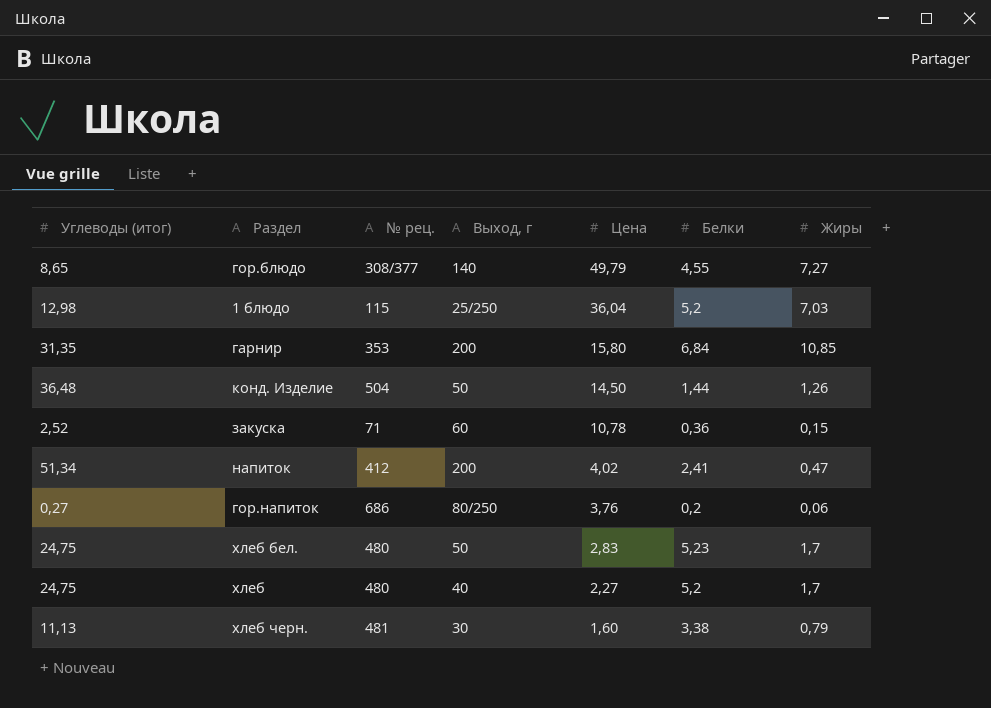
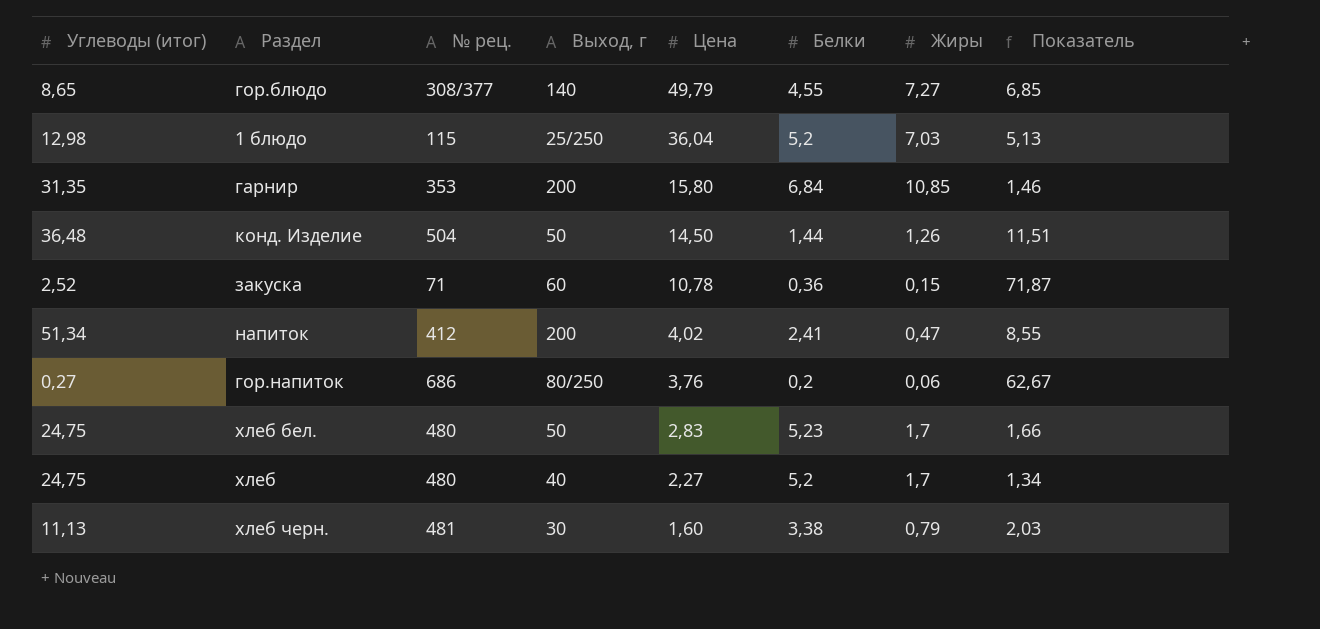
column Показатель | formula: none -> [Цена] / [Жиры]

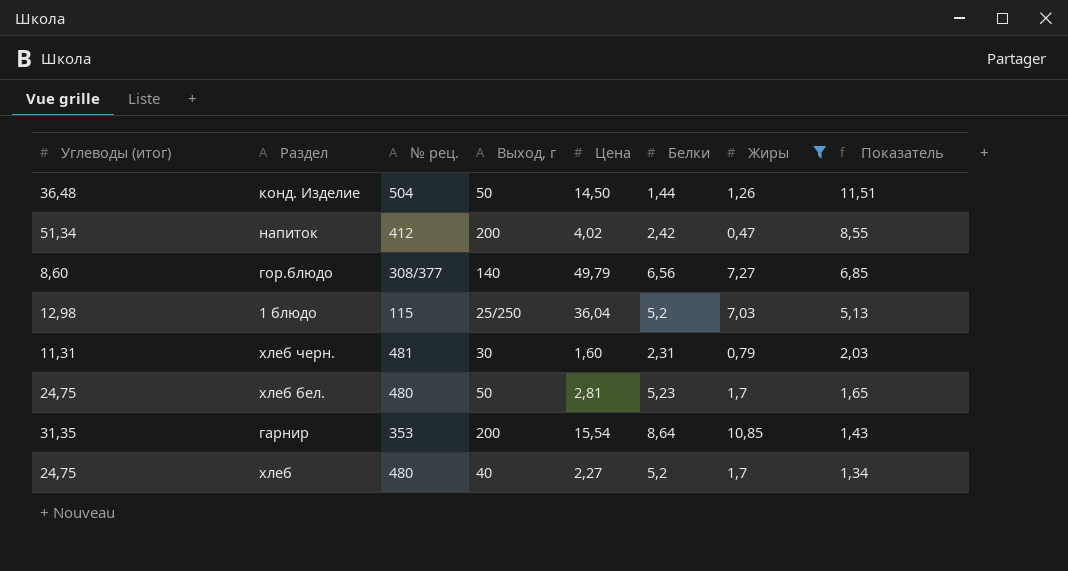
filter: none -> Жиры >= 0,47
row order: Цена descending -> Показатель descending
напиток | Белки: 2,41 -> 2,42
гор.блюдо | Углеводы (итог): 8,65 -> 8,60
гор.блюдо | Белки: 4,55 -> 6,56
хлеб черн. | Углеводы (итог): 11,13 -> 11,31
хлеб черн. | Белки: 3,38 -> 2,31
хлеб бел. | Цена: 2,83 -> 2,81
хлеб бел. | Показатель: 1,66 -> 1,65
гарнир | Цена: 15,80 -> 15,54
гарнир | Белки: 6,84 -> 8,64
гарнир | Показатель: 1,46 -> 1,43

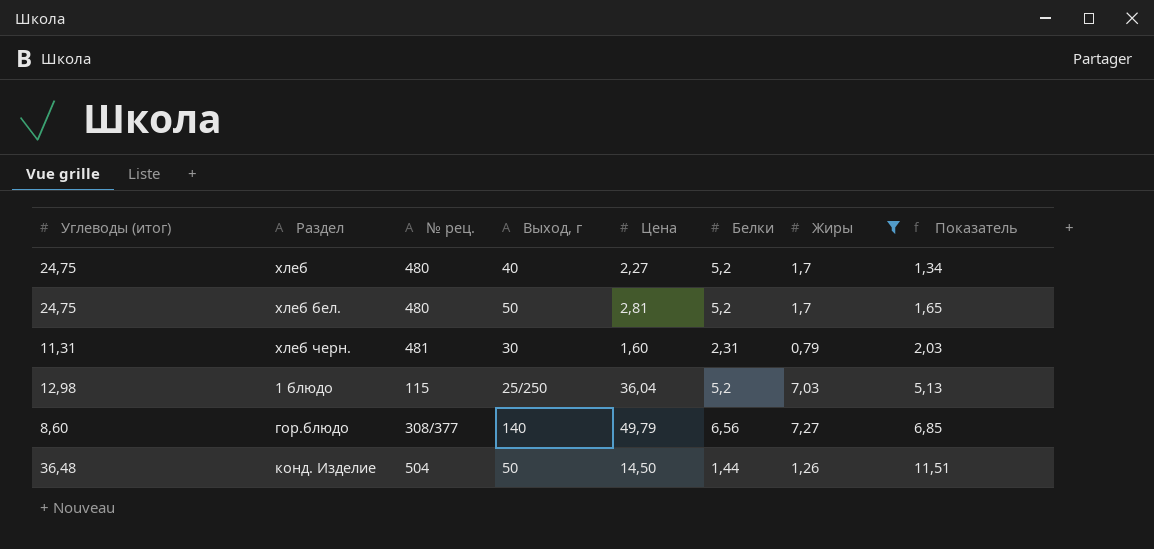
row order: Показатель descending -> Показатель ascending
row напиток: 51,34 | 412 | 200 | 4,02 | 2,42 | 0,47 | 8,55 -> none
row гарнир: 31,35 | 353 | 200 | 15,54 | 8,64 | 10,85 | 1,43 -> none
хлеб бел. | Белки: 5,23 -> 5,2

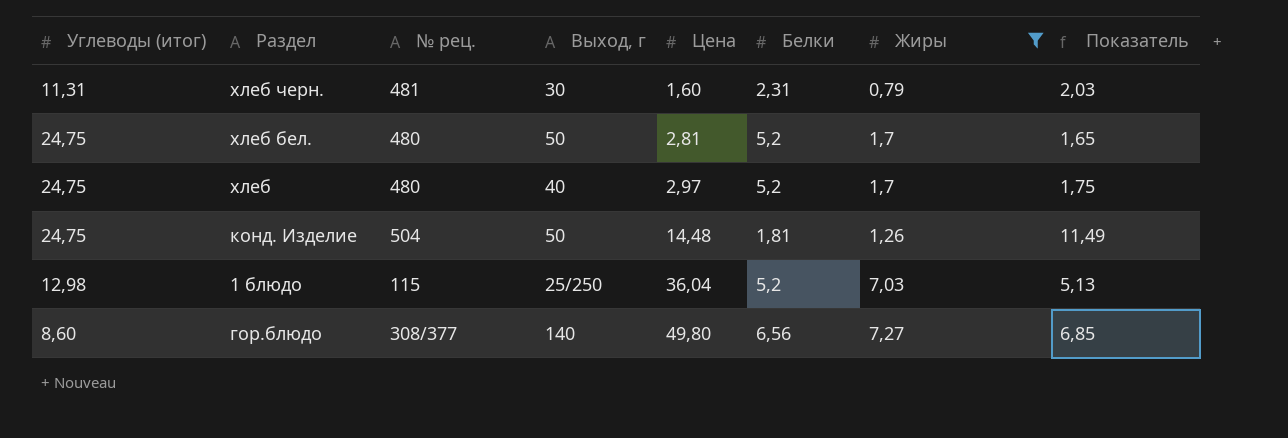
row order: Показатель ascending -> Цена ascending
хлеб | Цена: 2,27 -> 2,97
хлеб | Показатель: 1,34 -> 1,75
конд. Изделие | Углеводы (итог): 36,48 -> 24,75
конд. Изделие | Цена: 14,50 -> 14,48
конд. Изделие | Белки: 1,44 -> 1,81
конд. Изделие | Показатель: 11,51 -> 11,49
гор.блюдо | Цена: 49,79 -> 49,80

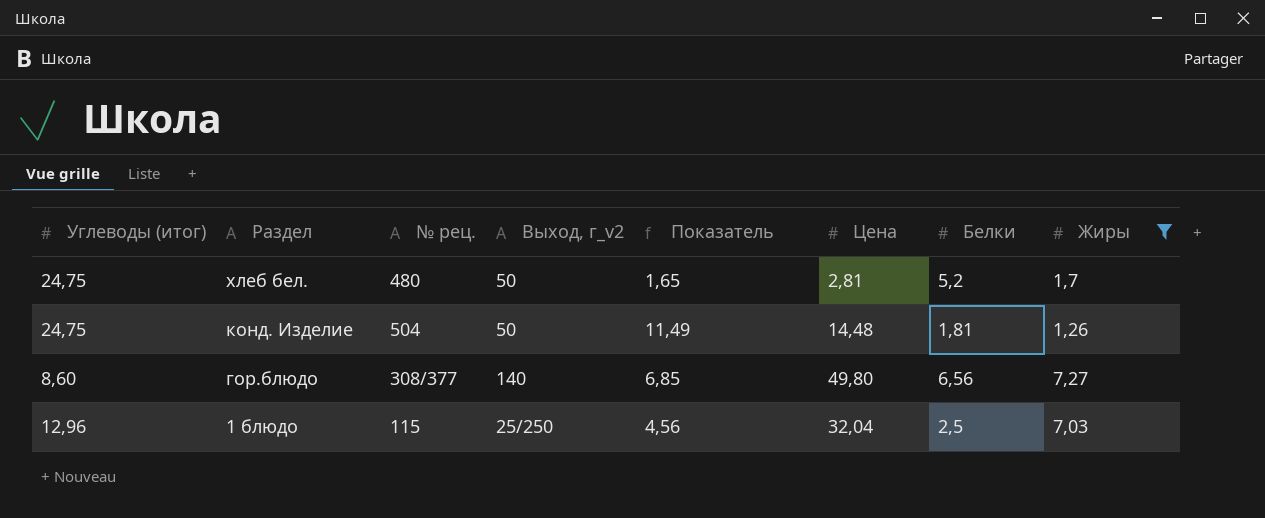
row order: Цена ascending -> Раздел descending
column name: Выход, г -> Выход, г_v2
column Показатель | position: 8 -> 5
row хлеб черн.: 11,31 | 481 | 30 | 1,60 | 2,31 | 0,79 | 2,03 -> none
row хлеб: 24,75 | 480 | 40 | 2,97 | 5,2 | 1,7 | 1,75 -> none
1 блюдо | Углеводы (итог): 12,98 -> 12,96
1 блюдо | Показатель: 5,13 -> 4,56
1 блюдо | Цена: 36,04 -> 32,04
1 блюдо | Белки: 5,2 -> 2,5

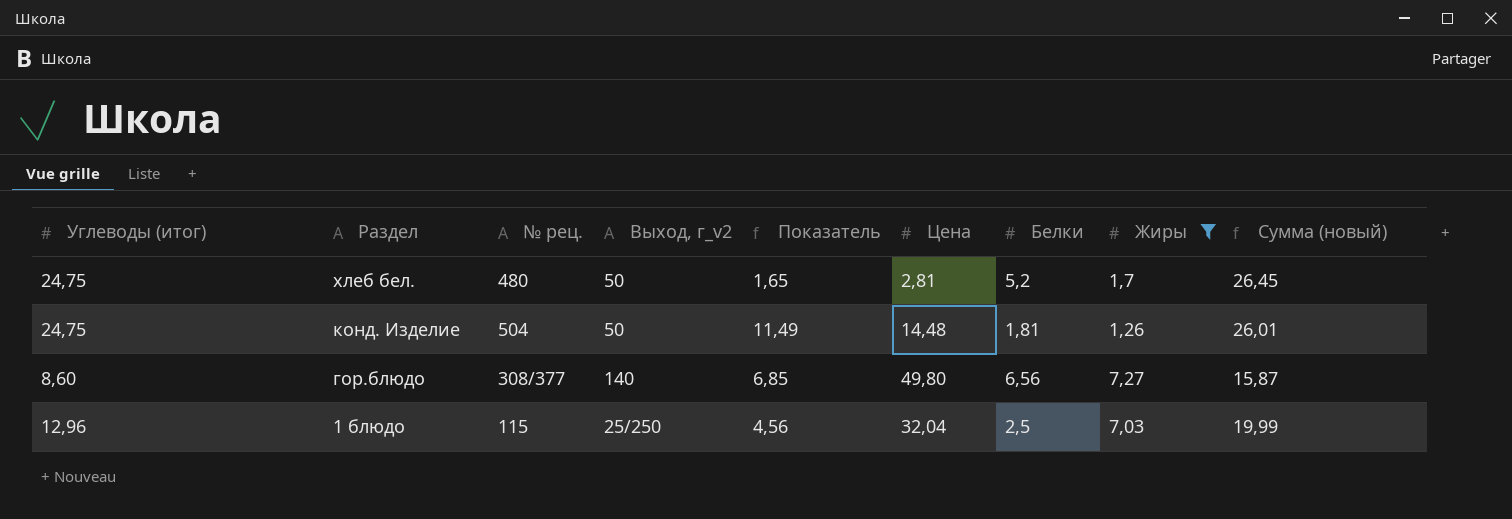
column Сумма (новый) | formula: none -> [Углеводы (итог)] + [Жиры]

